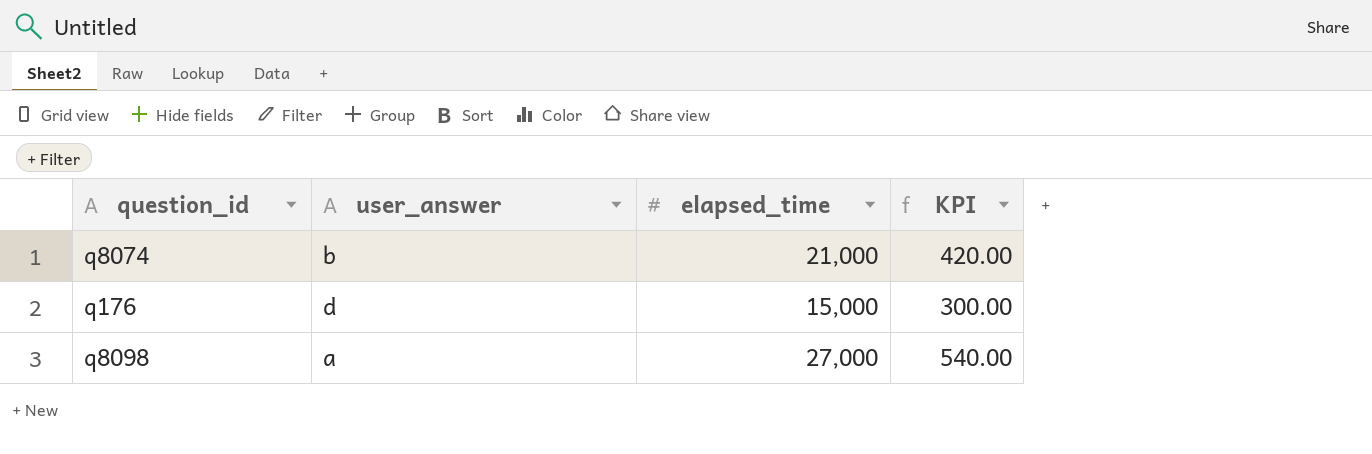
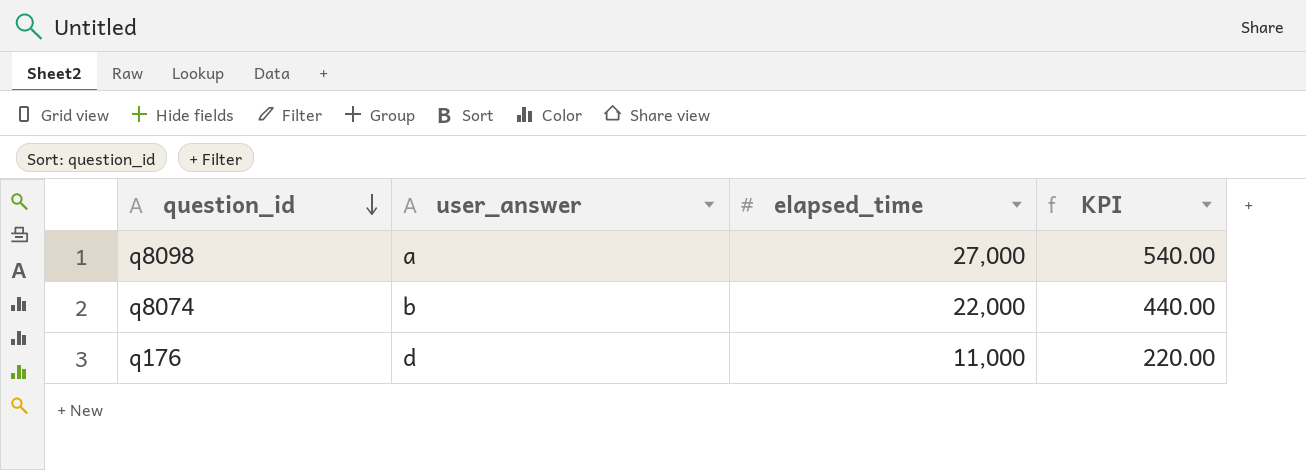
row order: none -> question_id descending
q8074 | elapsed_time: 21,000 -> 22,000
q8074 | KPI: 420.00 -> 440.00
q176 | elapsed_time: 15,000 -> 11,000
q176 | KPI: 300.00 -> 220.00

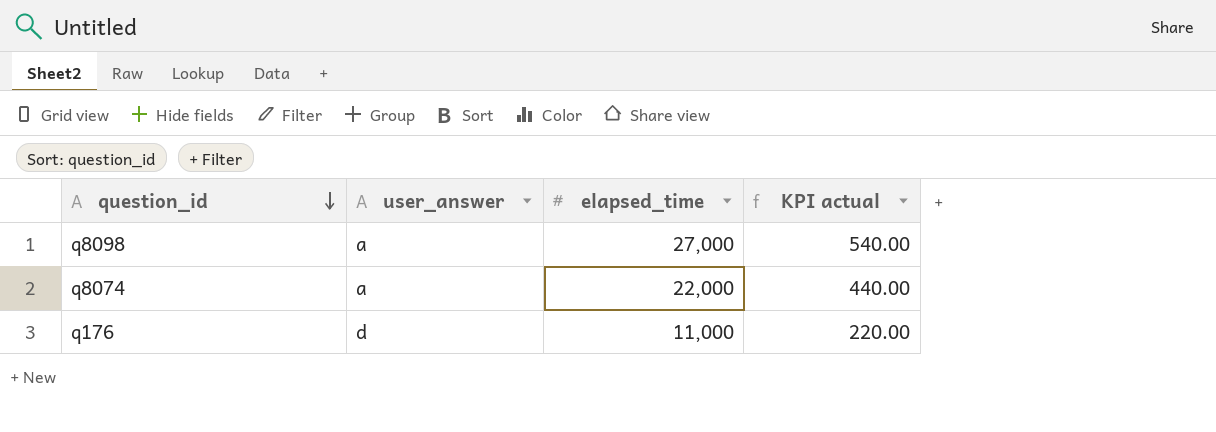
column name: KPI -> KPI actual
q8074 | user_answer: b -> a

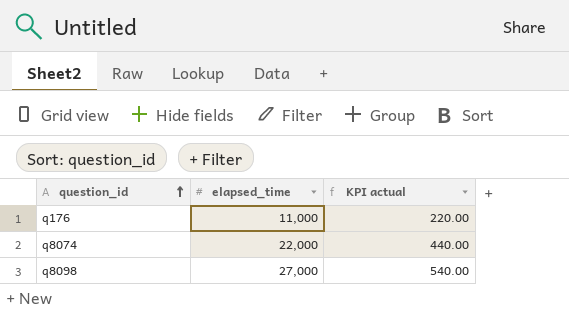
row order: question_id descending -> question_id ascending
column user_answer | position: 2 -> none

